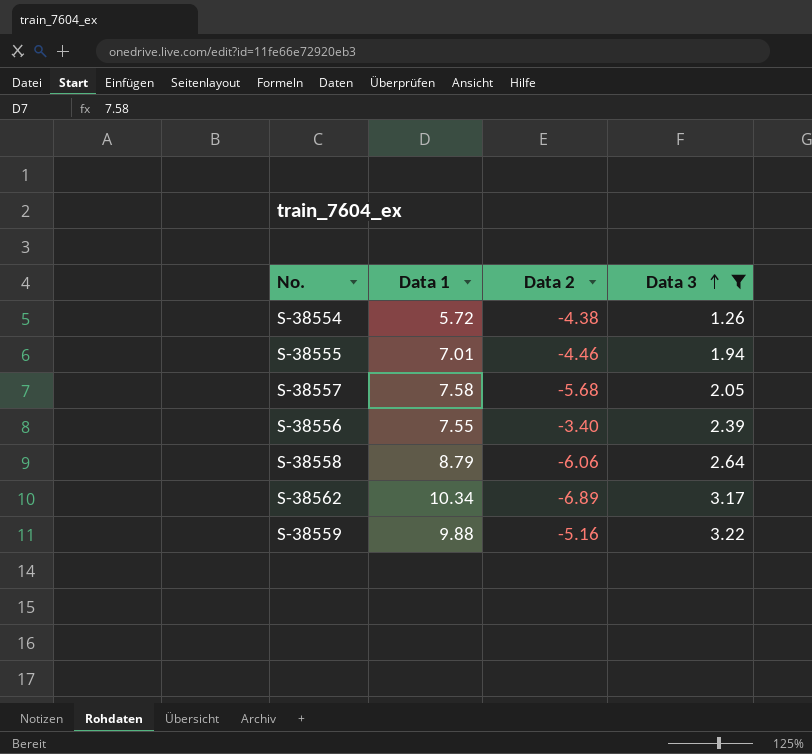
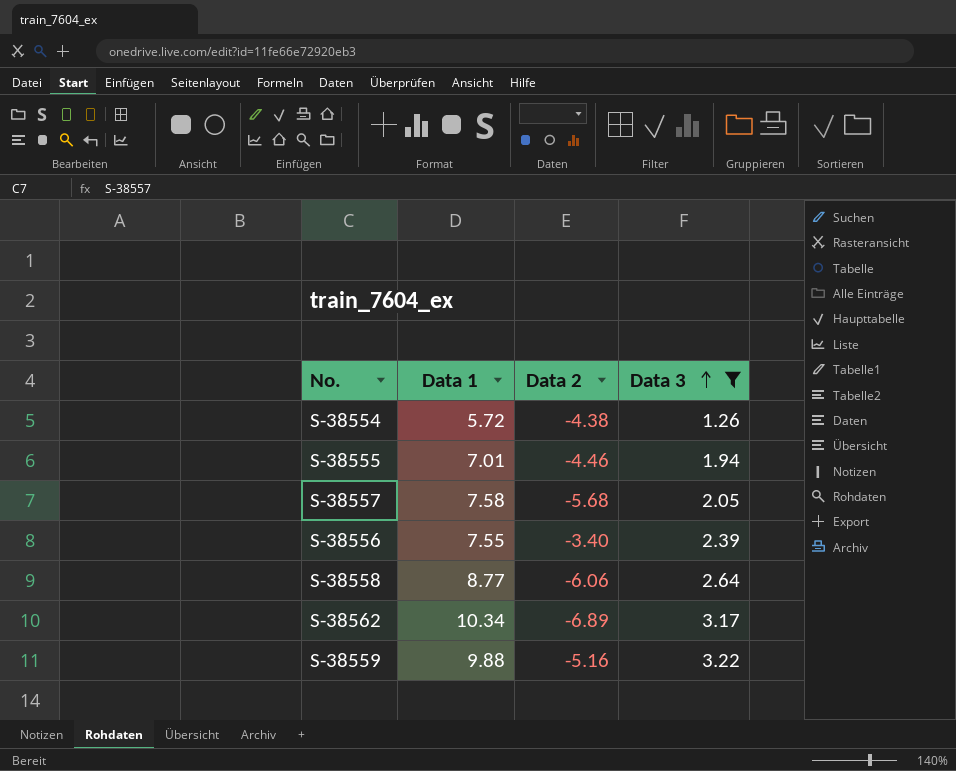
S-38558 | Data 1: 8.79 -> 8.77

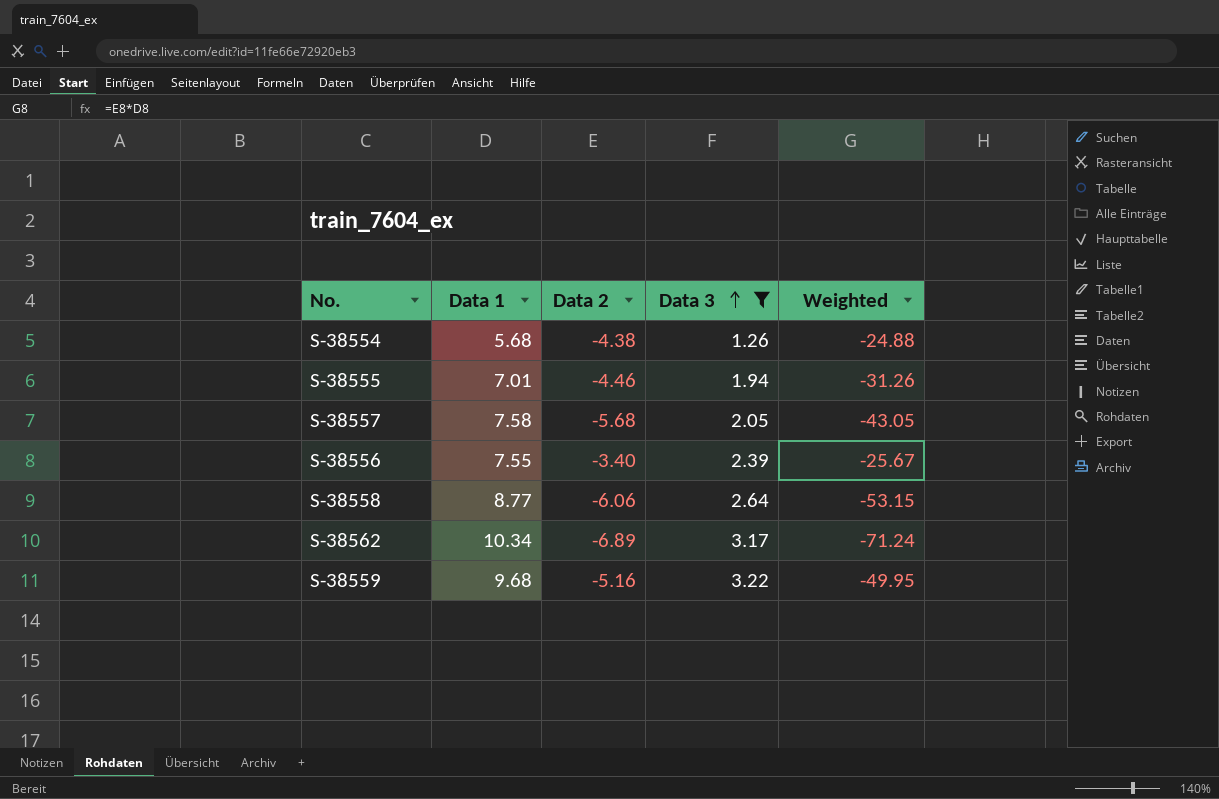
column Weighted | formula: none -> [Data 1] * [Data 2]
S-38554 | Data 1: 5.72 -> 5.68
S-38559 | Data 1: 9.88 -> 9.68

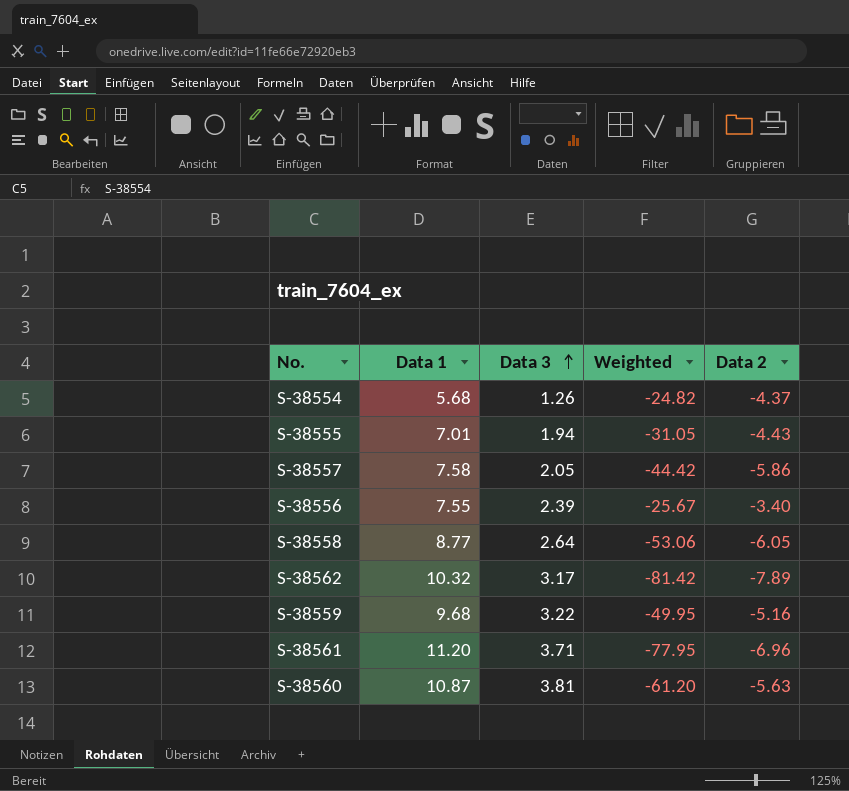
filter: Data 3 <= 3.22 -> none
column Data 2 | position: 3 -> 5
S-38554 | Weighted: -24.88 -> -24.82
S-38554 | Data 2: -4.38 -> -4.37
S-38555 | Weighted: -31.26 -> -31.05
S-38555 | Data 2: -4.46 -> -4.43
S-38557 | Weighted: -43.05 -> -44.42
S-38557 | Data 2: -5.68 -> -5.86
S-38558 | Weighted: -53.15 -> -53.06
S-38558 | Data 2: -6.06 -> -6.05
S-38562 | Data 1: 10.34 -> 10.32
S-38562 | Weighted: -71.24 -> -81.42
S-38562 | Data 2: -6.89 -> -7.89

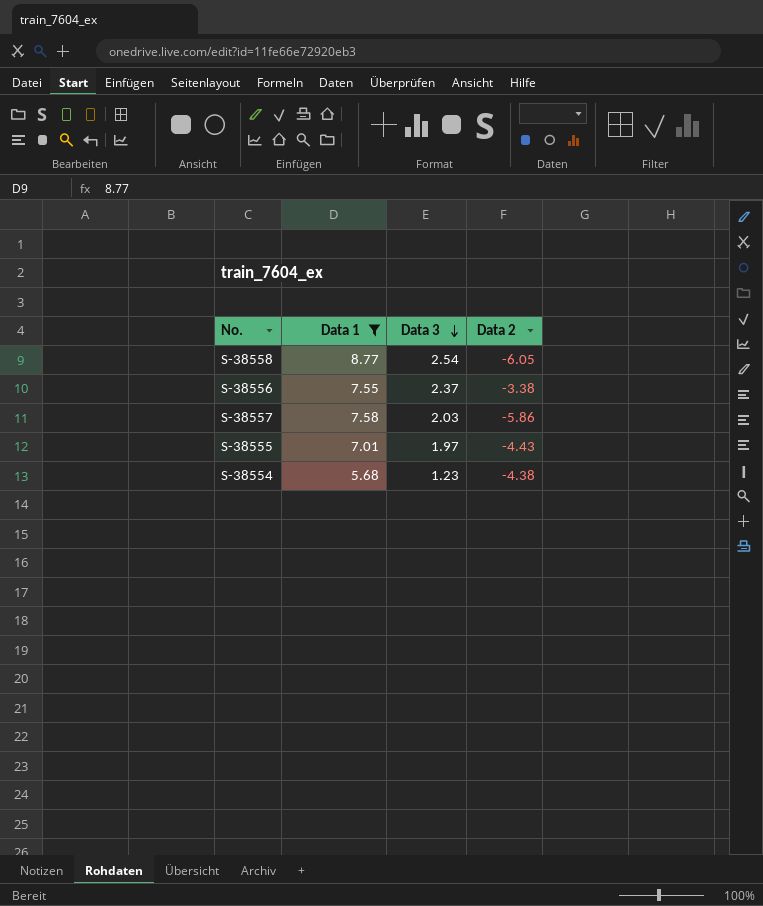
filter: none -> Data 1 <= 8.77
row order: Data 3 ascending -> Data 3 descending
column Weighted | formula: [Data 1] * [Data 2] -> none
S-38558 | Data 3: 2.64 -> 2.54
S-38556 | Data 3: 2.39 -> 2.37
S-38556 | Data 2: -3.40 -> -3.38
S-38557 | Data 3: 2.05 -> 2.03
S-38555 | Data 3: 1.94 -> 1.97
S-38554 | Data 3: 1.26 -> 1.23
S-38554 | Data 2: -4.37 -> -4.38

